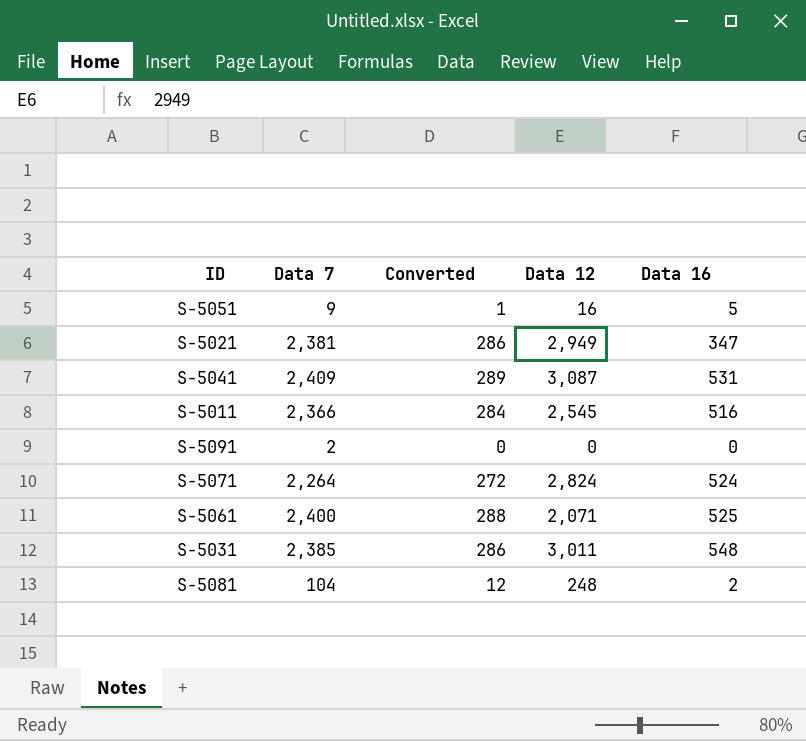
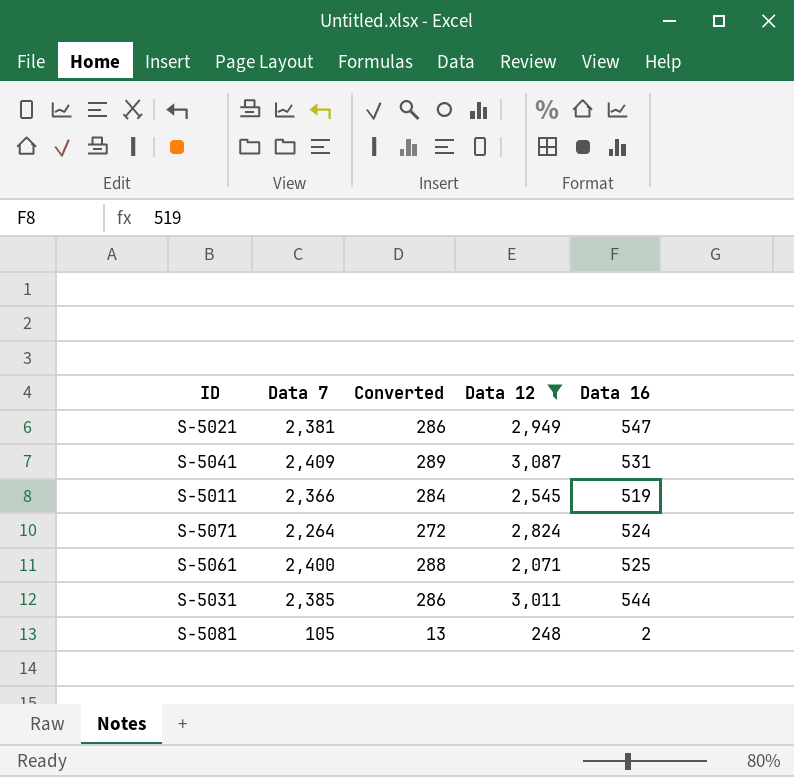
filter: none -> Data 12 >= 248
S-5021 | Data 16: 347 -> 547
S-5011 | Data 16: 516 -> 519
S-5031 | Data 16: 548 -> 544
S-5081 | Data 7: 104 -> 105
S-5081 | Converted: 12 -> 13

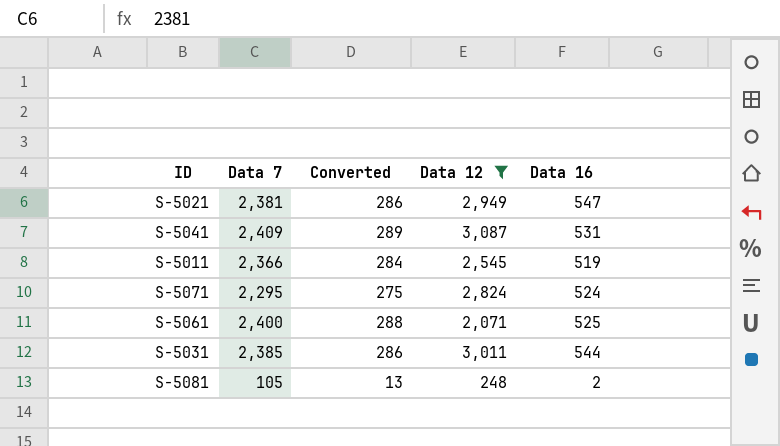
S-5071 | Data 7: 2,264 -> 2,295
S-5071 | Converted: 272 -> 275

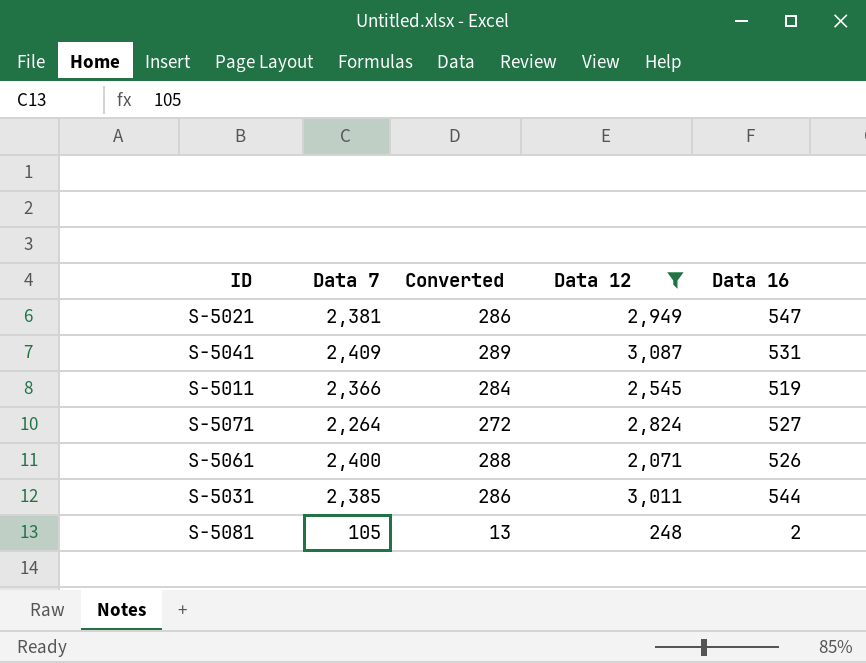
S-5071 | Data 7: 2,295 -> 2,264
S-5071 | Converted: 275 -> 272
S-5071 | Data 16: 524 -> 527
S-5061 | Data 16: 525 -> 526

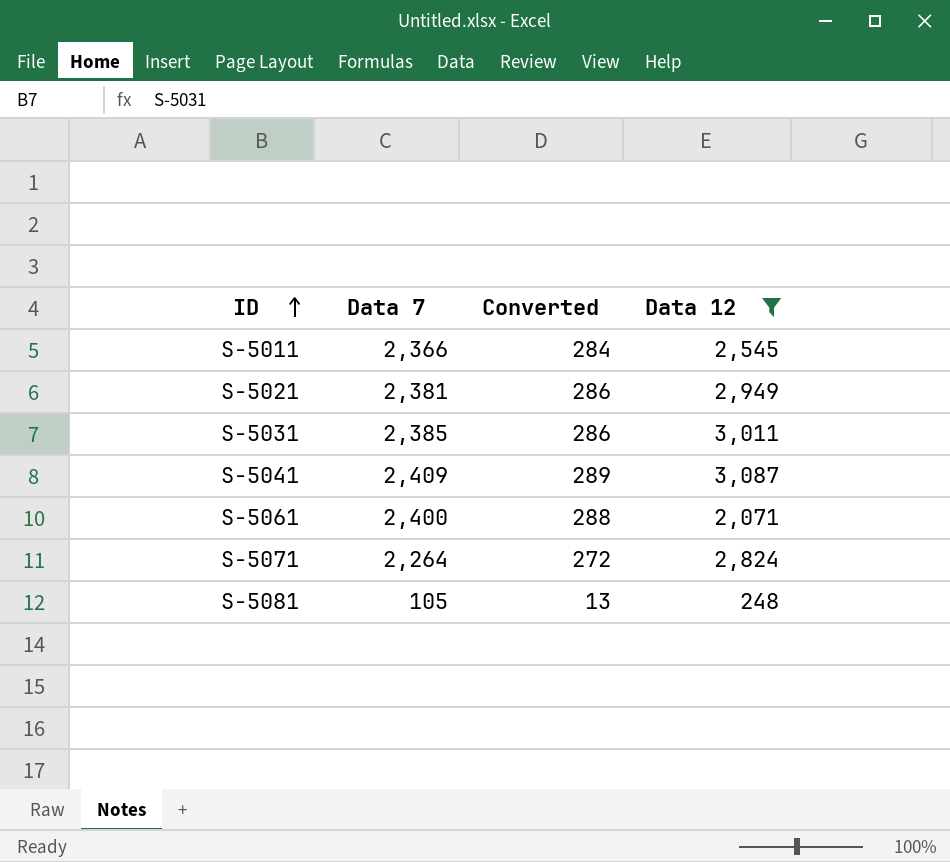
row order: none -> ID ascending
column Data 16 | position: 5 -> none

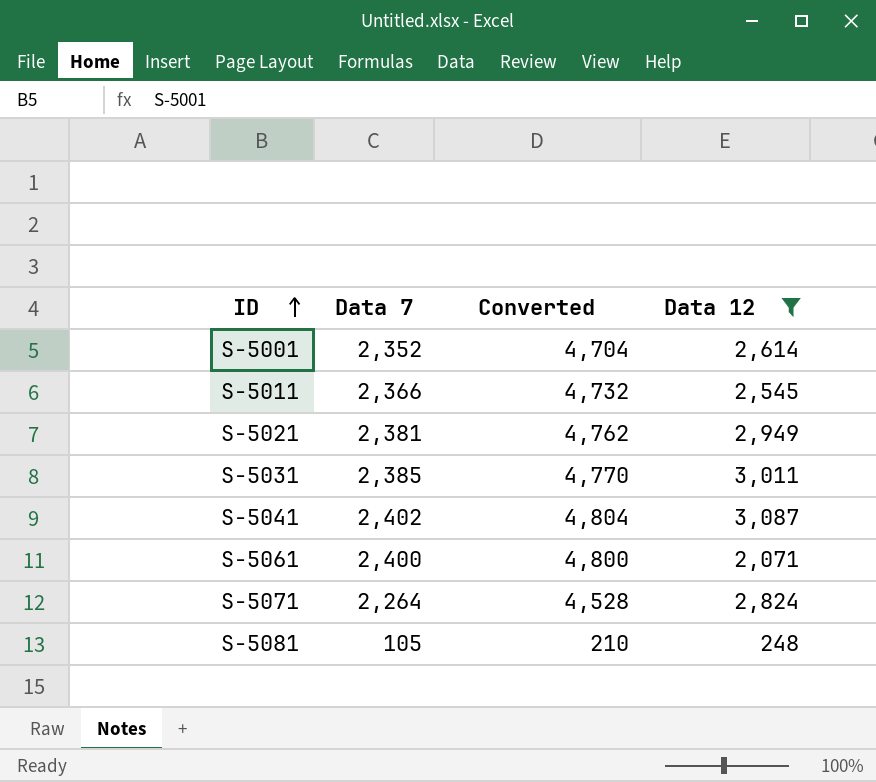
column Converted | formula: [Data 7] * 0.12 -> [Data 7] * 2
row S-5001: none -> 2,352 | 4,704 | 2,614
S-5041 | Data 7: 2,409 -> 2,402

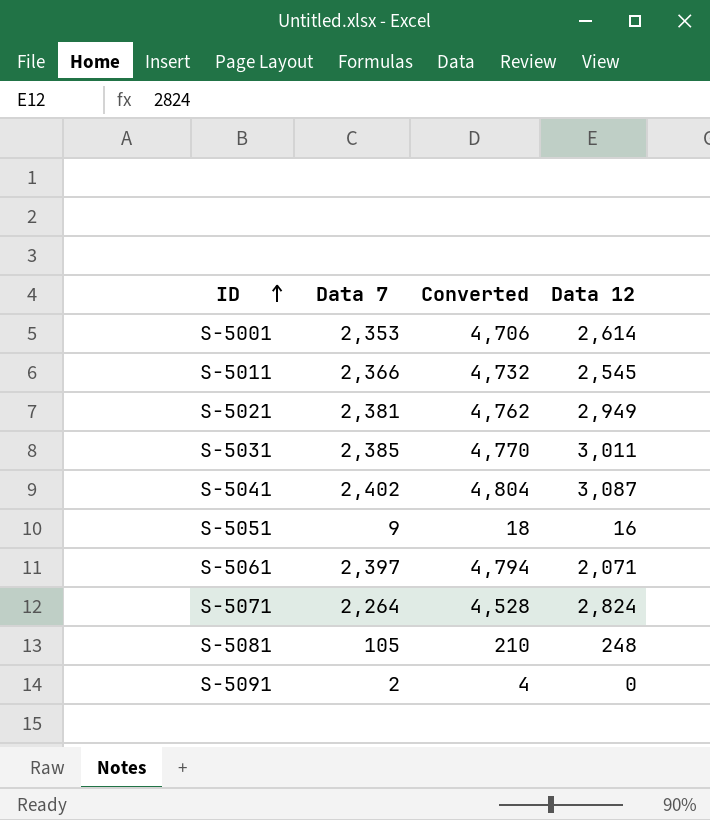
filter: Data 12 >= 248 -> none
S-5001 | Data 7: 2,352 -> 2,353
S-5001 | Converted: 4,704 -> 4,706
S-5061 | Data 7: 2,400 -> 2,397
S-5061 | Converted: 4,800 -> 4,794

